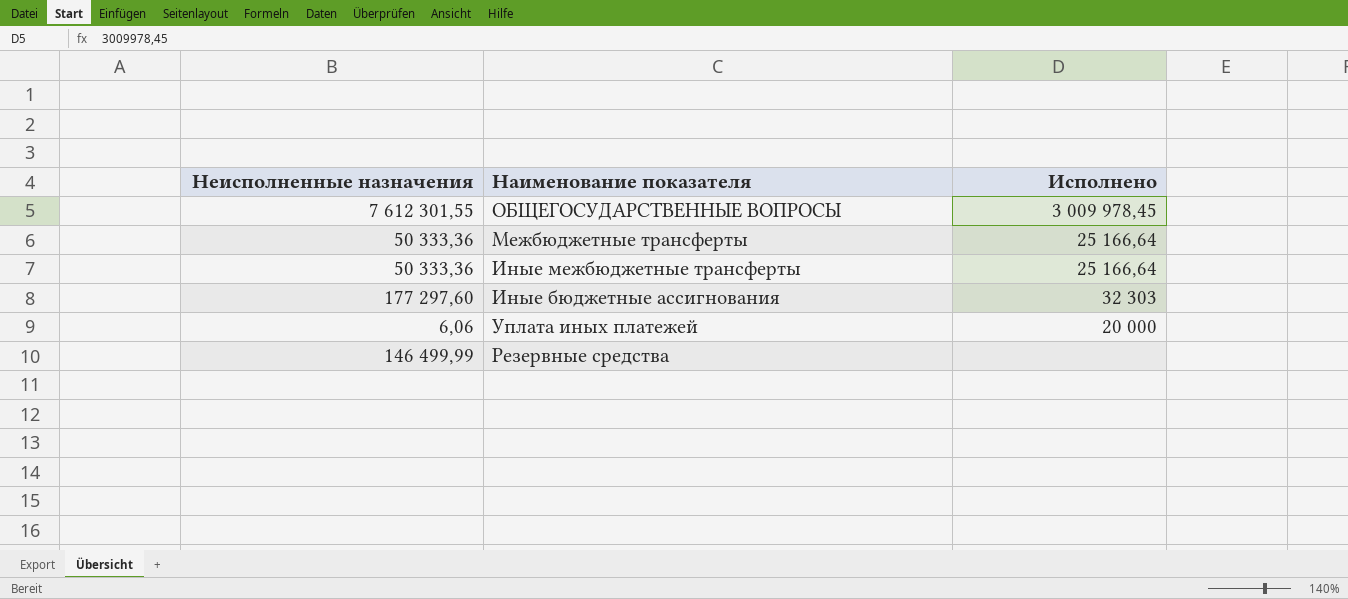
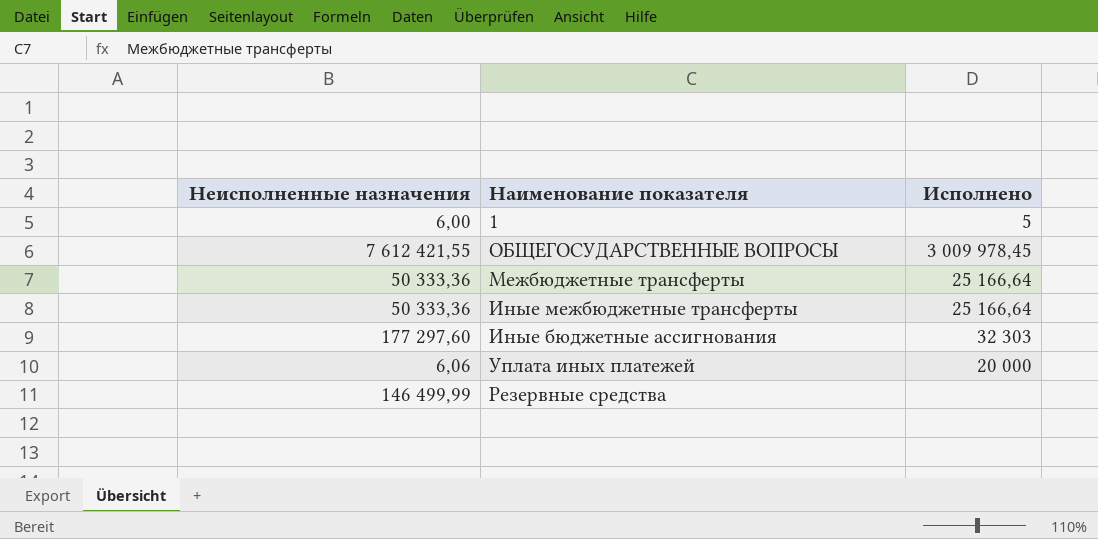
row 1: none -> 6,00 | 5
ОБЩЕГОСУДАРСТВЕННЫЕ ВОПРОСЫ | Неисполненные назначения: 7 612 301,55 -> 7 612 421,55

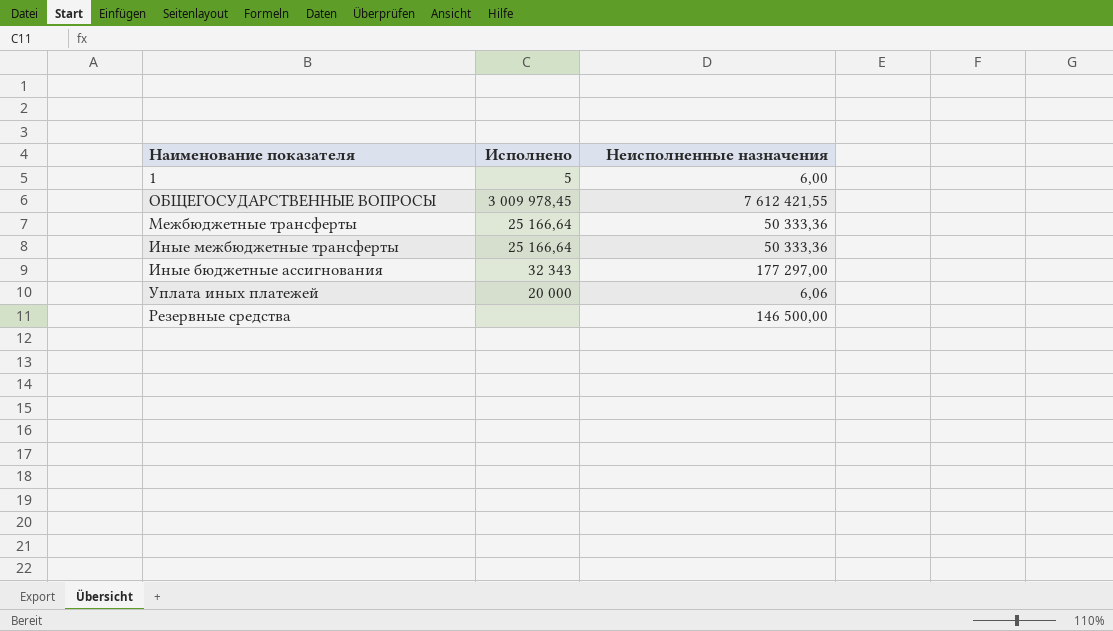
column Неисполненные назначения | position: 1 -> 3
Иные бюджетные ассигнования | Исполнено: 32 303 -> 32 343
Иные бюджетные ассигнования | Неисполненные назначения: 177 297,60 -> 177 297,00
Резервные средства | Неисполненные назначения: 146 499,99 -> 146 500,00

